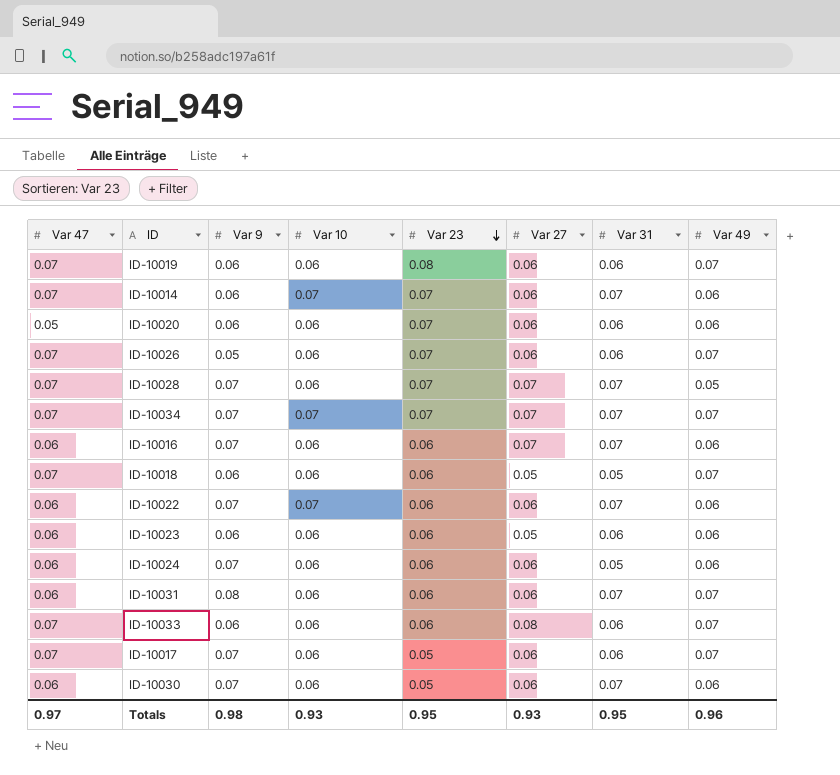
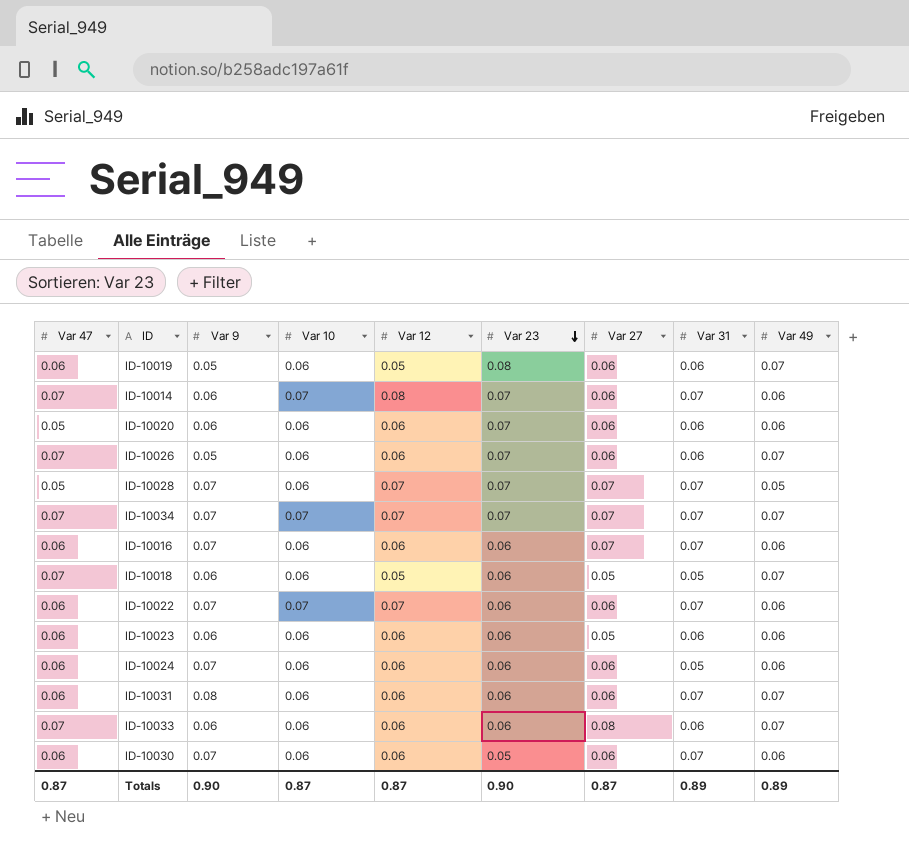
column Var 12 | position: none -> 5
row ID-10017: 0.07 | 0.07 | 0.06 | 0.05 | 0.06 | 0.06 | 0.07 -> none
ID-10019 | Var 47: 0.07 -> 0.06
ID-10019 | Var 9: 0.06 -> 0.05
ID-10028 | Var 47: 0.07 -> 0.05
Totals | Var 47: 0.97 -> 0.87
Totals | Var 9: 0.98 -> 0.90
Totals | Var 10: 0.93 -> 0.87
Totals | Var 23: 0.95 -> 0.90
Totals | Var 27: 0.93 -> 0.87
Totals | Var 31: 0.95 -> 0.89
Totals | Var 49: 0.96 -> 0.89

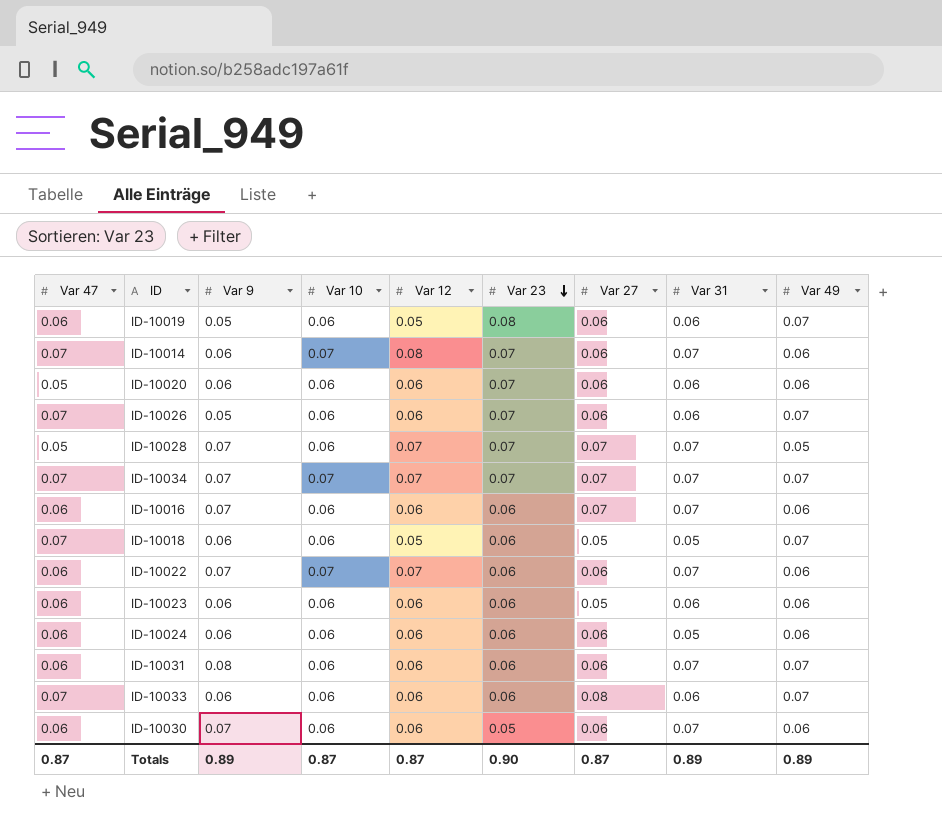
ID-10024 | Var 9: 0.07 -> 0.06
Totals | Var 9: 0.90 -> 0.89

